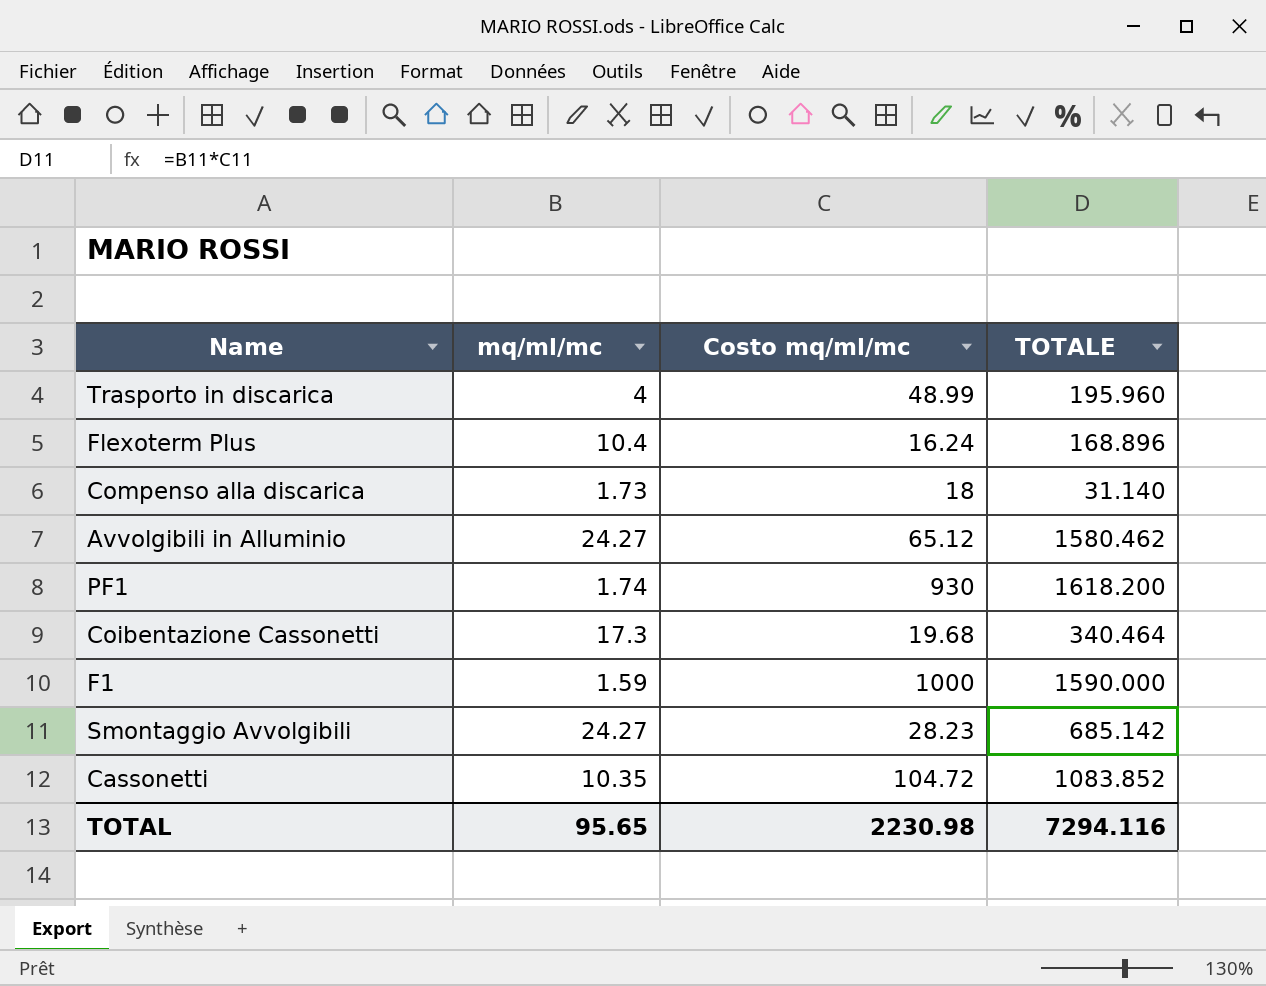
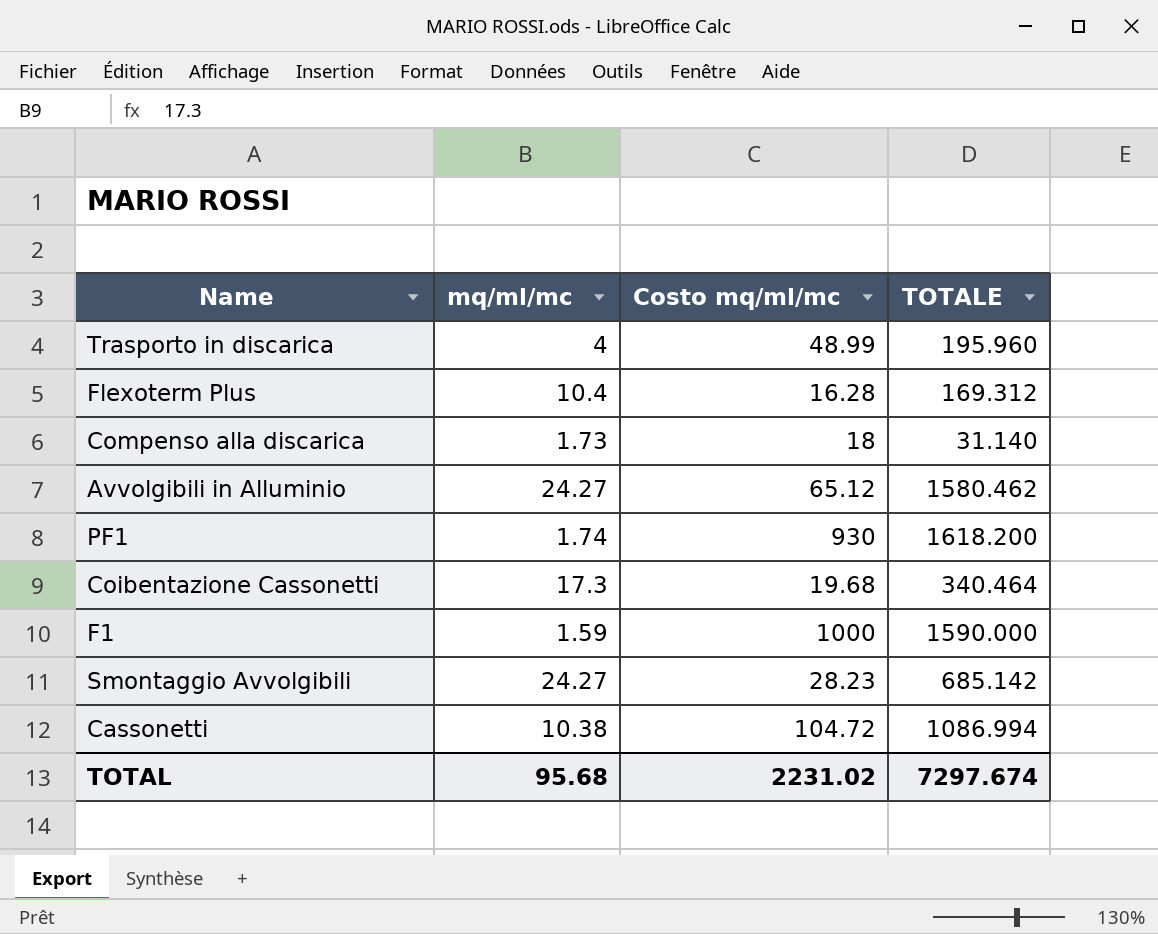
Flexoterm Plus | Costo mq/ml/mc: 16.24 -> 16.28
Flexoterm Plus | TOTALE: 168.896 -> 169.312
Cassonetti | mq/ml/mc: 10.35 -> 10.38
Cassonetti | TOTALE: 1083.852 -> 1086.994
TOTAL | mq/ml/mc: 95.65 -> 95.68
TOTAL | Costo mq/ml/mc: 2230.98 -> 2231.02
TOTAL | TOTALE: 7294.116 -> 7297.674

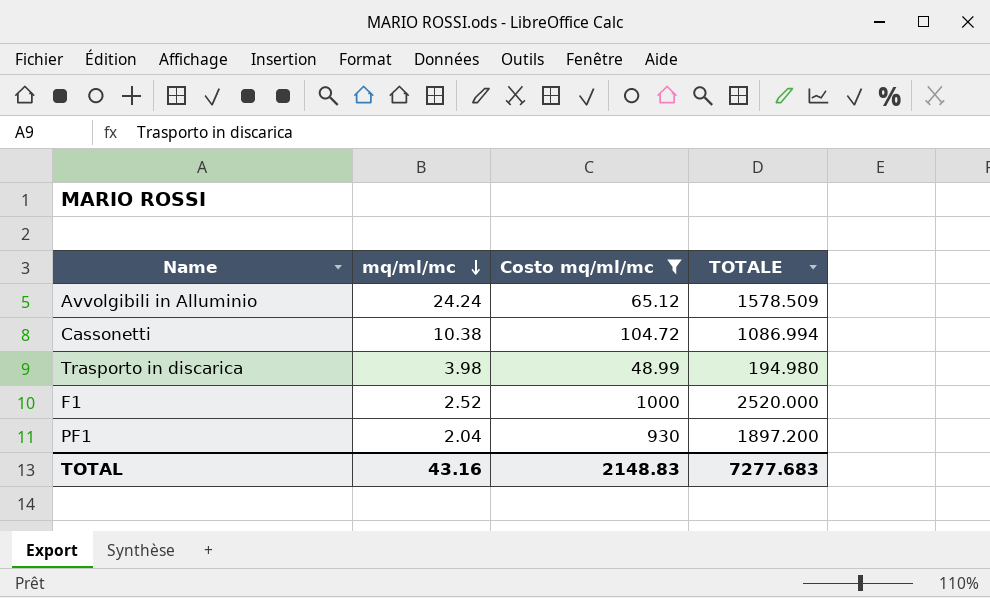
filter: none -> Costo mq/ml/mc >= 48.99
row order: none -> mq/ml/mc descending
Avvolgibili in Alluminio | mq/ml/mc: 24.27 -> 24.24
Avvolgibili in Alluminio | TOTALE: 1580.462 -> 1578.509
Trasporto in discarica | mq/ml/mc: 4 -> 3.98
Trasporto in discarica | TOTALE: 195.960 -> 194.980
F1 | mq/ml/mc: 1.59 -> 2.52
F1 | TOTALE: 1590.000 -> 2520.000
PF1 | mq/ml/mc: 1.74 -> 2.04
PF1 | TOTALE: 1618.200 -> 1897.200
TOTAL | mq/ml/mc: 95.68 -> 43.16
TOTAL | Costo mq/ml/mc: 2231.02 -> 2148.83
TOTAL | TOTALE: 7297.674 -> 7277.683

